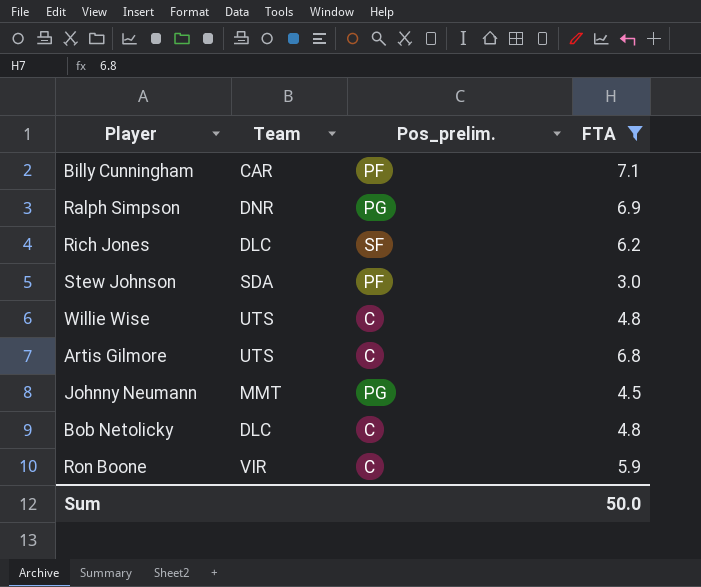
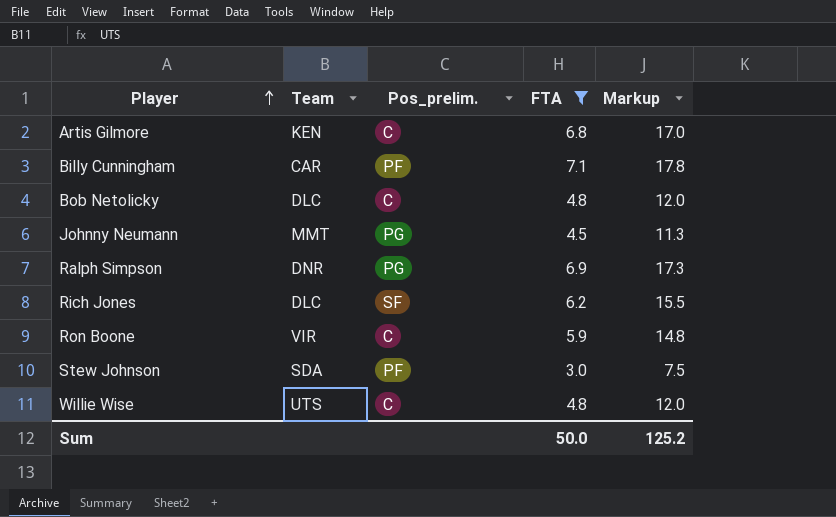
row order: none -> Player ascending
column Markup | formula: none -> [FTA] * 2.5
Artis Gilmore | Team: UTS -> KEN

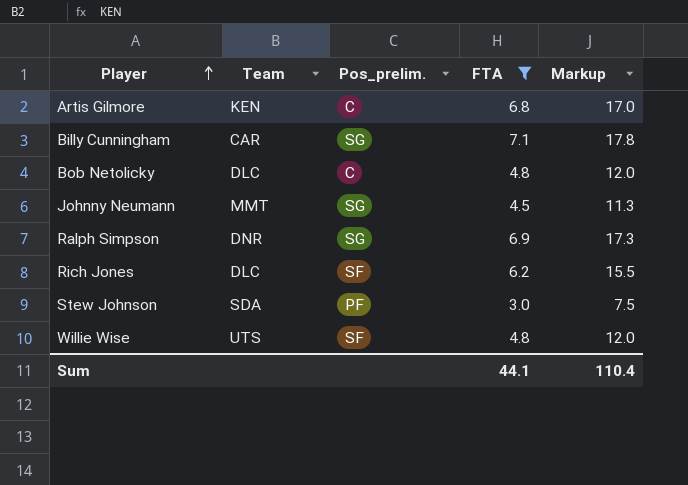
row Ron Boone: VIR | C | 5.9 | 14.8 -> none
Billy Cunningham | Pos_prelim.: PF -> SG
Johnny Neumann | Pos_prelim.: PG -> SG
Ralph Simpson | Pos_prelim.: PG -> SG
Willie Wise | Pos_prelim.: C -> SF
Sum | FTA: 50.0 -> 44.1
Sum | Markup: 125.2 -> 110.4

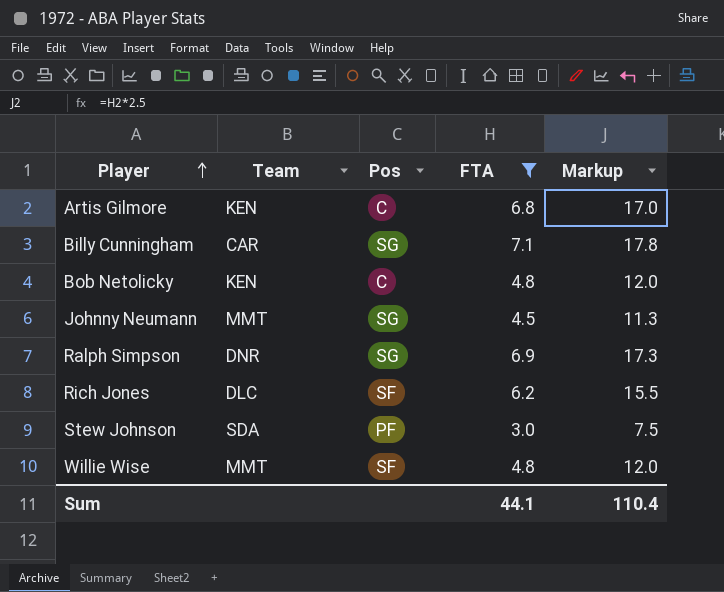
column name: Pos_prelim. -> Pos
Bob Netolicky | Team: DLC -> KEN
Willie Wise | Team: UTS -> MMT

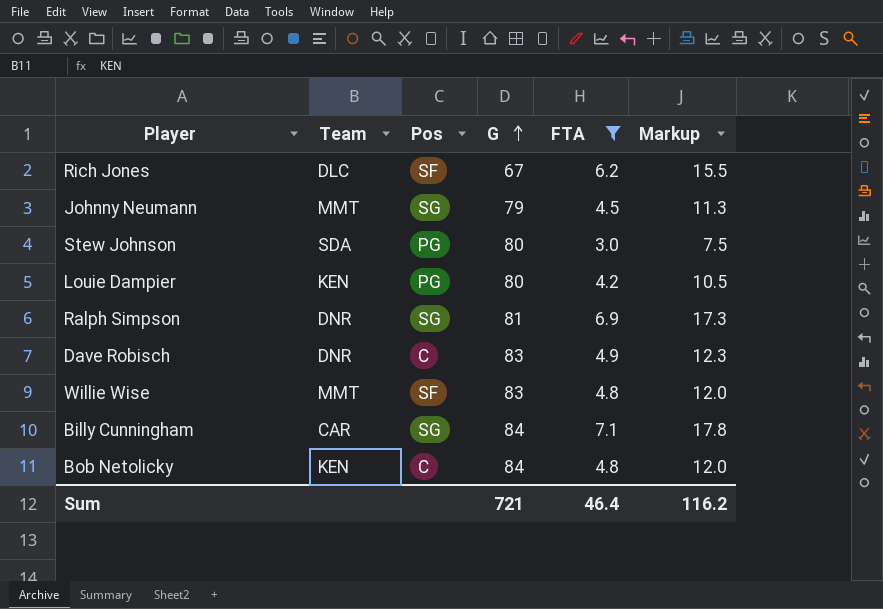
row order: Player ascending -> G ascending
column G | position: none -> 4
row Artis Gilmore: KEN | C | 6.8 | 17.0 -> none
Stew Johnson | Pos: PF -> PG
row Louie Dampier: none -> KEN | PG | 80 | 4.2 | 10.5
row Dave Robisch: none -> DNR | C | 83 | 4.9 | 12.3
Sum | FTA: 44.1 -> 46.4
Sum | Markup: 110.4 -> 116.2

